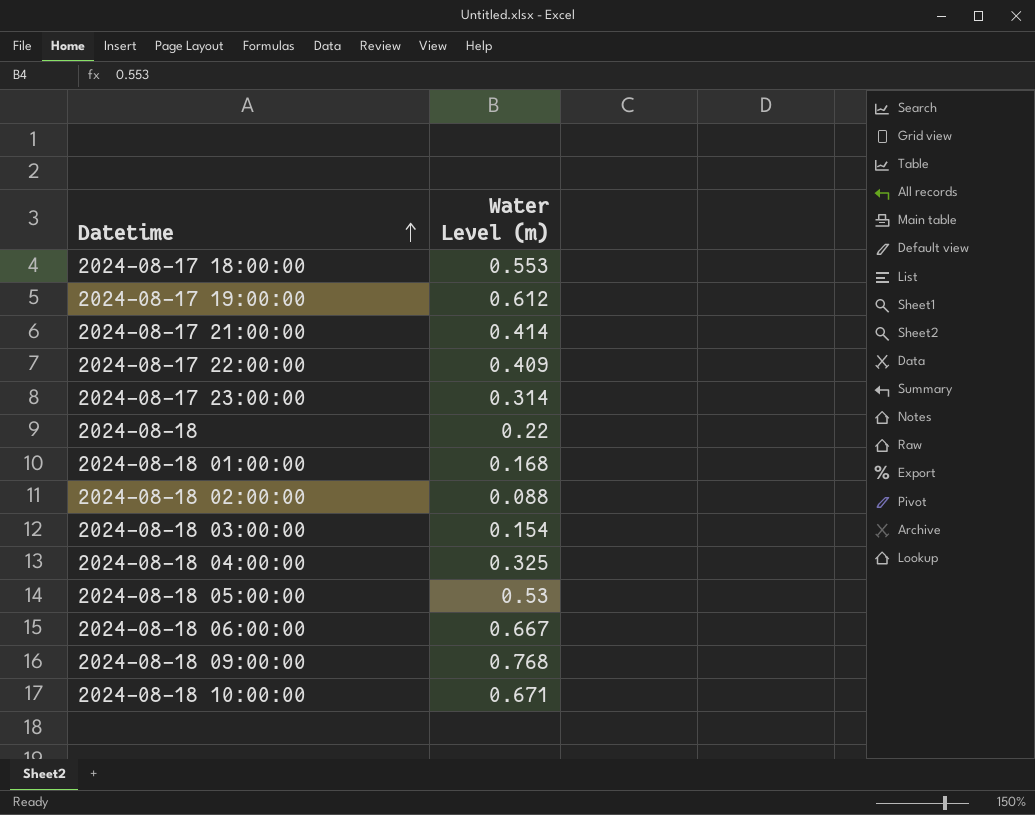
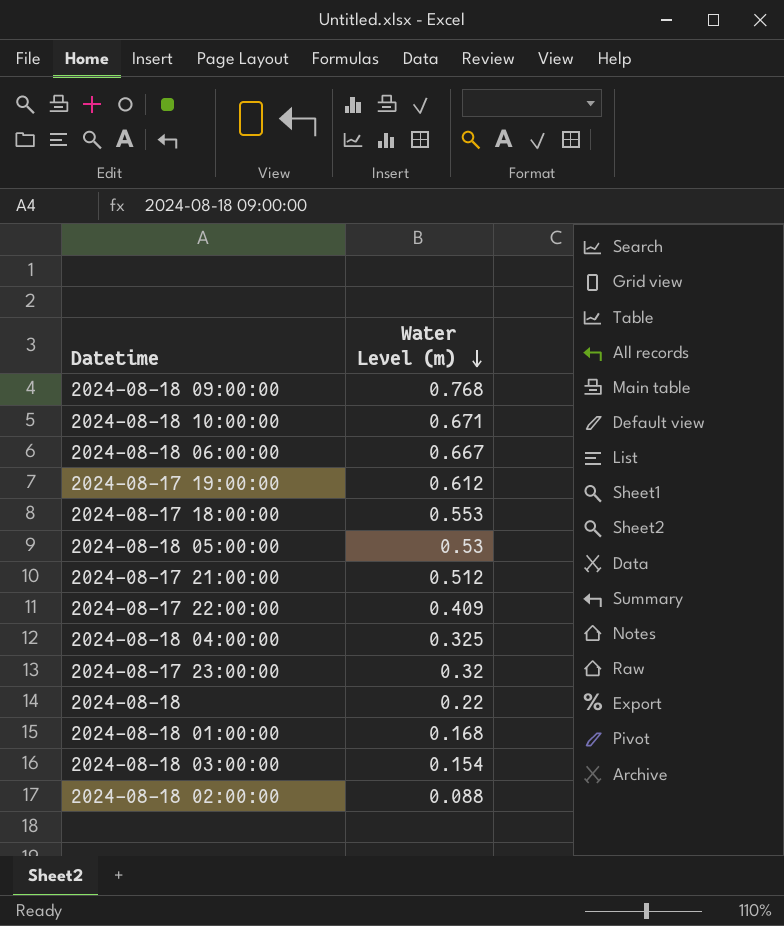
row order: Datetime ascending -> Water Level (m) descending
2024-08-17 21:00:00 | Water Level (m): 0.414 -> 0.512
2024-08-17 23:00:00 | Water Level (m): 0.314 -> 0.32

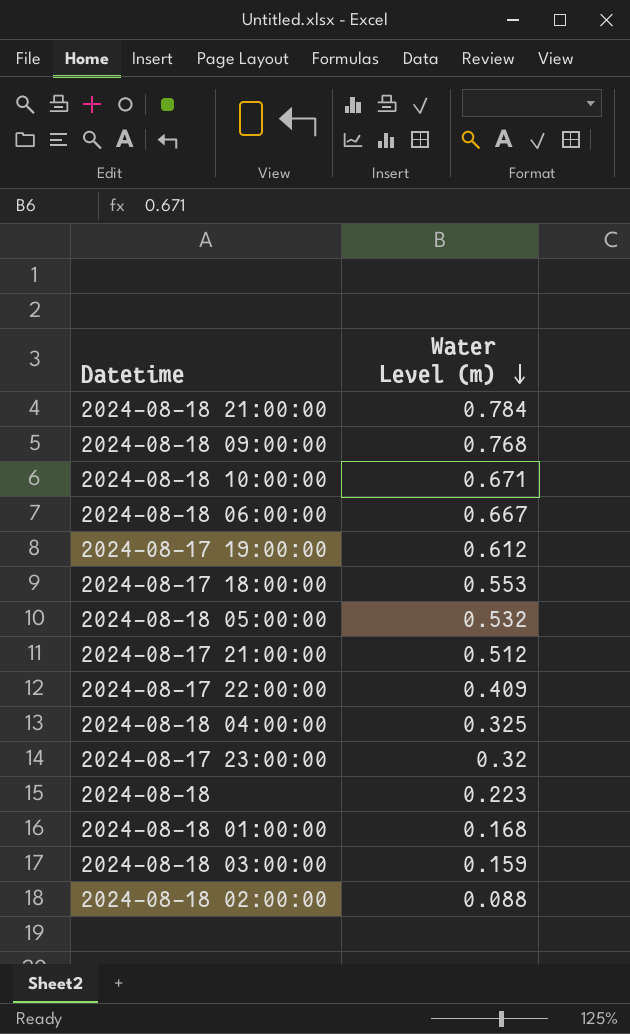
row 2024-08-18 21:00:00: none -> 0.784
2024-08-18 05:00:00 | Water Level (m): 0.53 -> 0.532
2024-08-18 | Water Level (m): 0.22 -> 0.223
2024-08-18 03:00:00 | Water Level (m): 0.154 -> 0.159

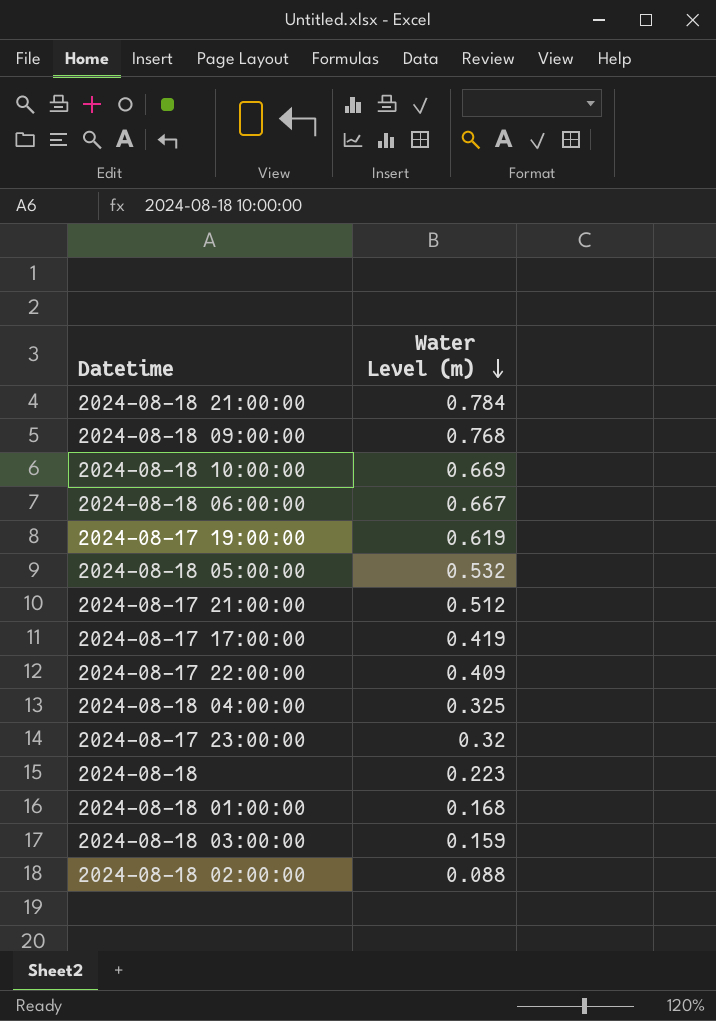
row 2024-08-17 18:00:00: 0.553 -> none
2024-08-18 10:00:00 | Water Level (m): 0.671 -> 0.669
2024-08-17 19:00:00 | Water Level (m): 0.612 -> 0.619
row 2024-08-17 17:00:00: none -> 0.419

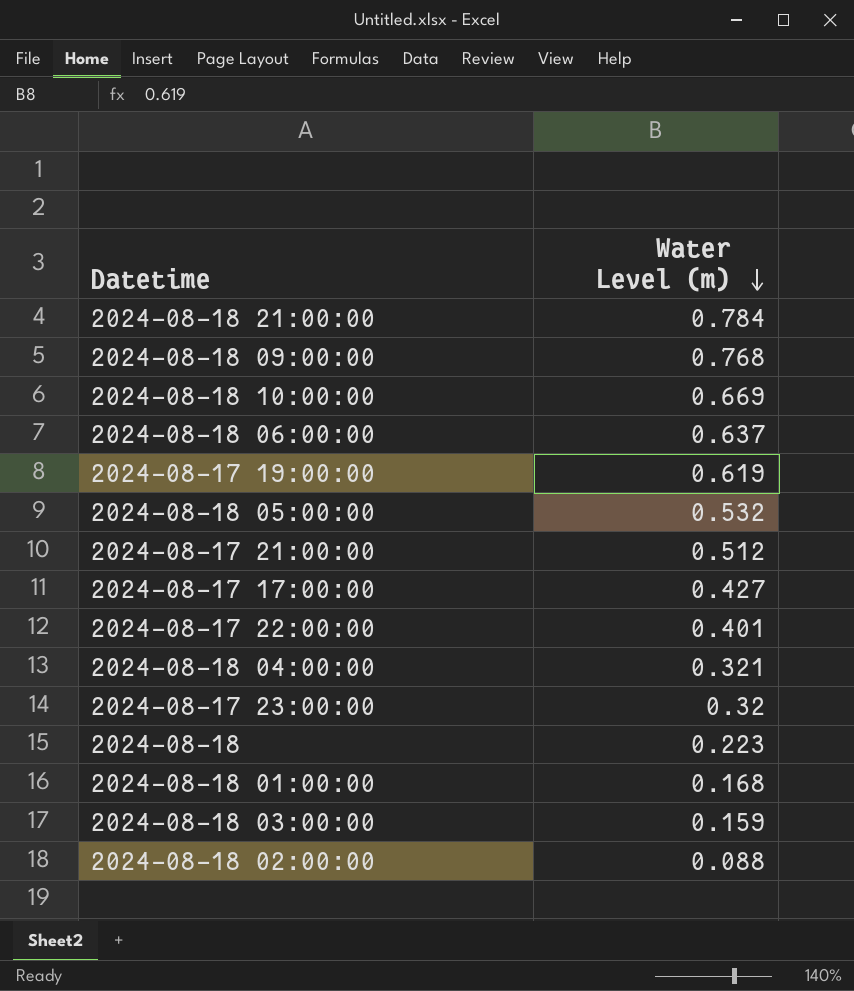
2024-08-18 06:00:00 | Water Level (m): 0.667 -> 0.637
2024-08-17 17:00:00 | Water Level (m): 0.419 -> 0.427
2024-08-17 22:00:00 | Water Level (m): 0.409 -> 0.401
2024-08-18 04:00:00 | Water Level (m): 0.325 -> 0.321

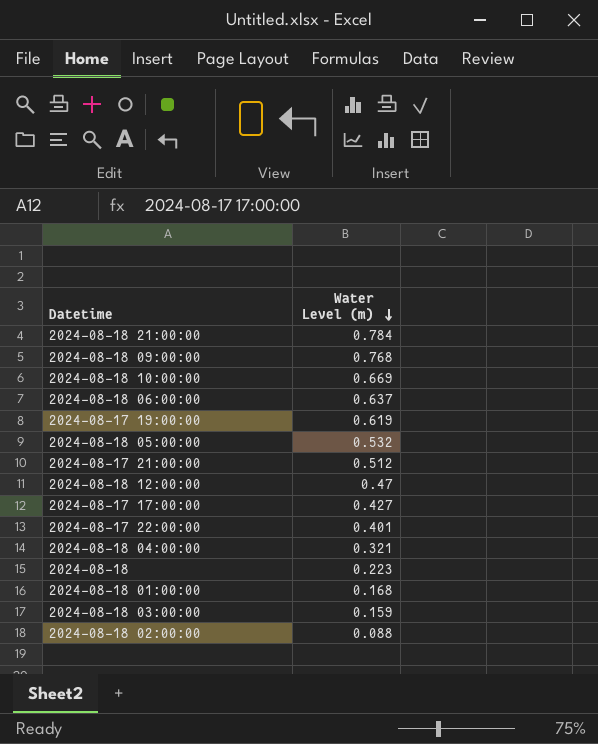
row 2024-08-17 23:00:00: 0.32 -> none
row 2024-08-18 12:00:00: none -> 0.47

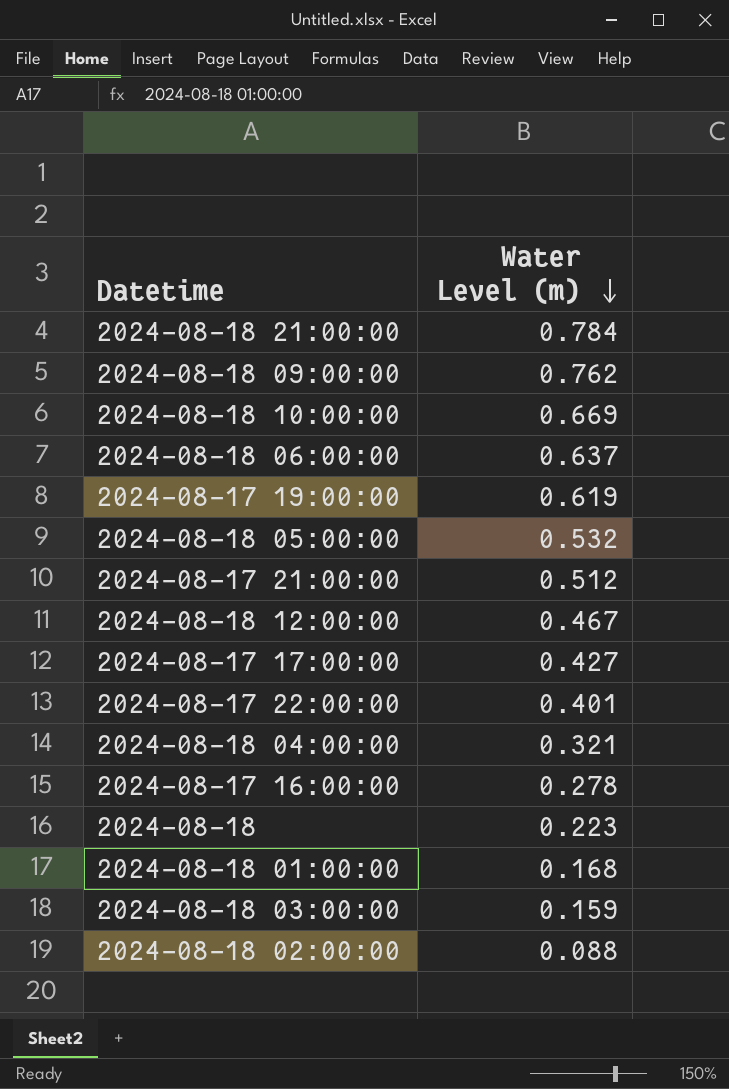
2024-08-18 09:00:00 | Water Level (m): 0.768 -> 0.762
2024-08-18 12:00:00 | Water Level (m): 0.47 -> 0.467
row 2024-08-17 16:00:00: none -> 0.278

